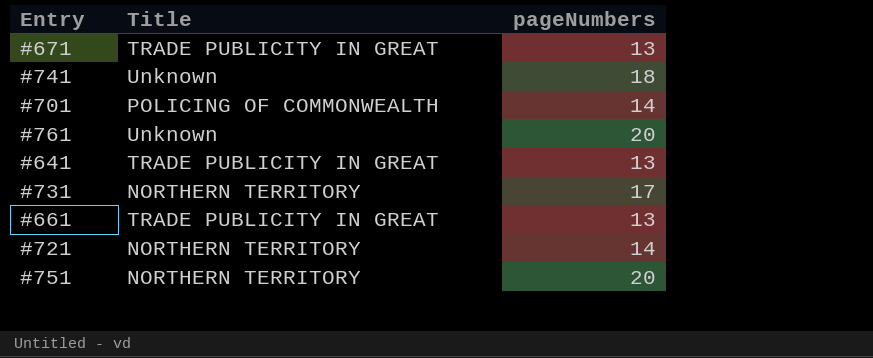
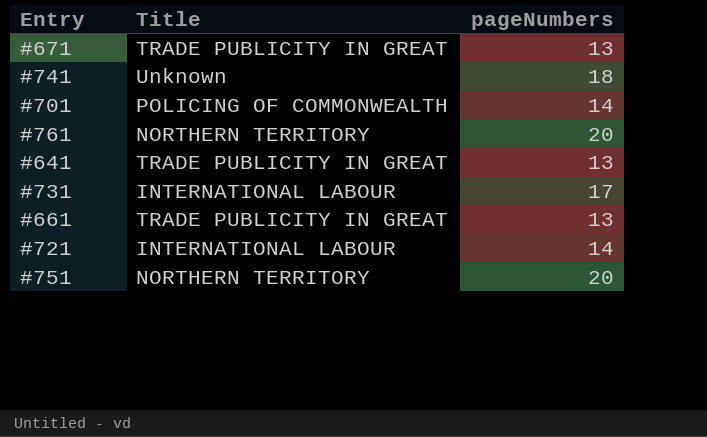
#761 | Title: Unknown -> NORTHERN TERRITORY
#731 | Title: NORTHERN TERRITORY -> INTERNATIONAL LABOUR
#721 | Title: NORTHERN TERRITORY -> INTERNATIONAL LABOUR

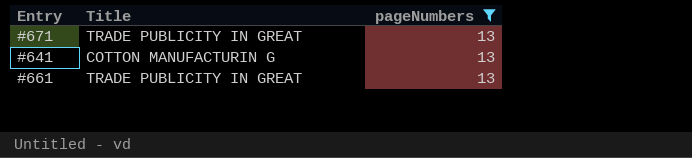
filter: none -> pageNumbers = 13
#641 | Title: TRADE PUBLICITY IN GREAT -> COTTON MANUFACTURIN G

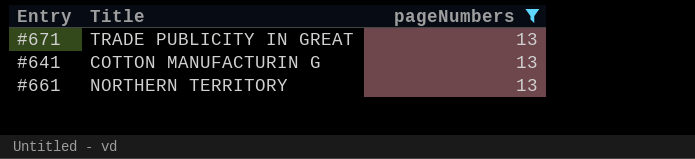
#661 | Title: TRADE PUBLICITY IN GREAT -> NORTHERN TERRITORY

